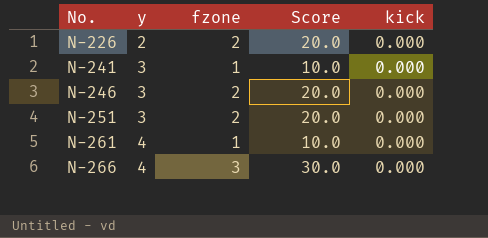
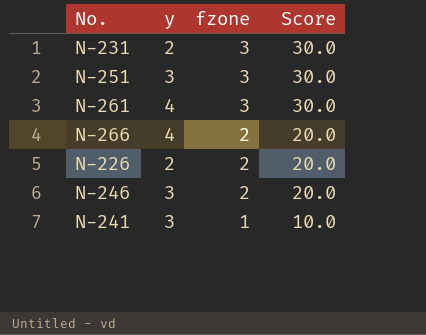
row order: No. ascending -> fzone descending
column kick | position: 5 -> none
row N-231: none -> 2 | 3 | 30.0
N-251 | fzone: 2 -> 3
N-251 | Score: 20.0 -> 30.0
N-261 | fzone: 1 -> 3
N-261 | Score: 10.0 -> 30.0
N-266 | fzone: 3 -> 2
N-266 | Score: 30.0 -> 20.0

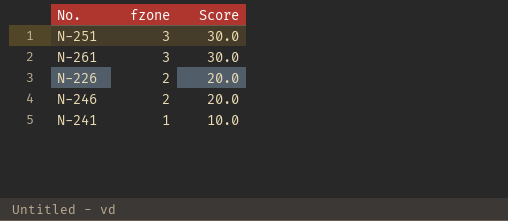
column y | position: 2 -> none
row N-231: 2 | 3 | 30.0 -> none
row N-266: 4 | 2 | 20.0 -> none

